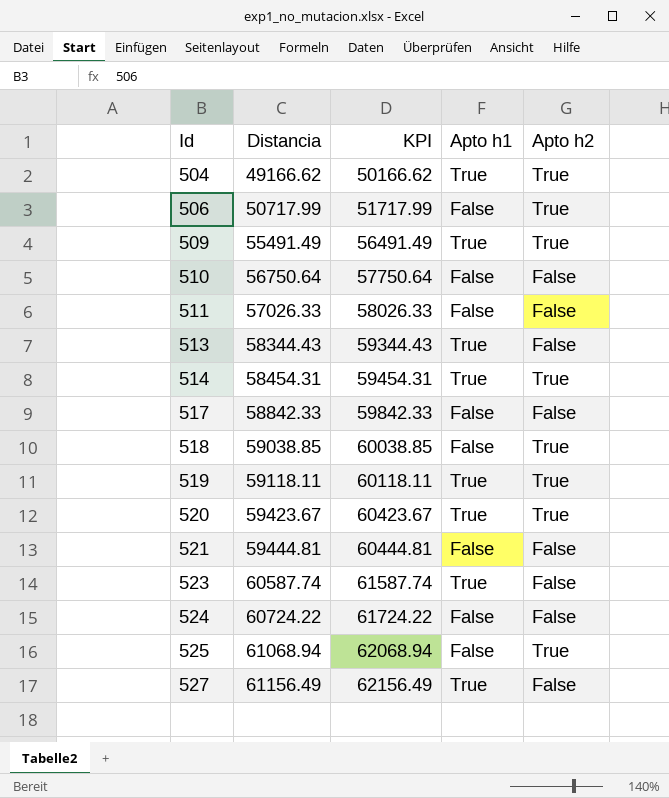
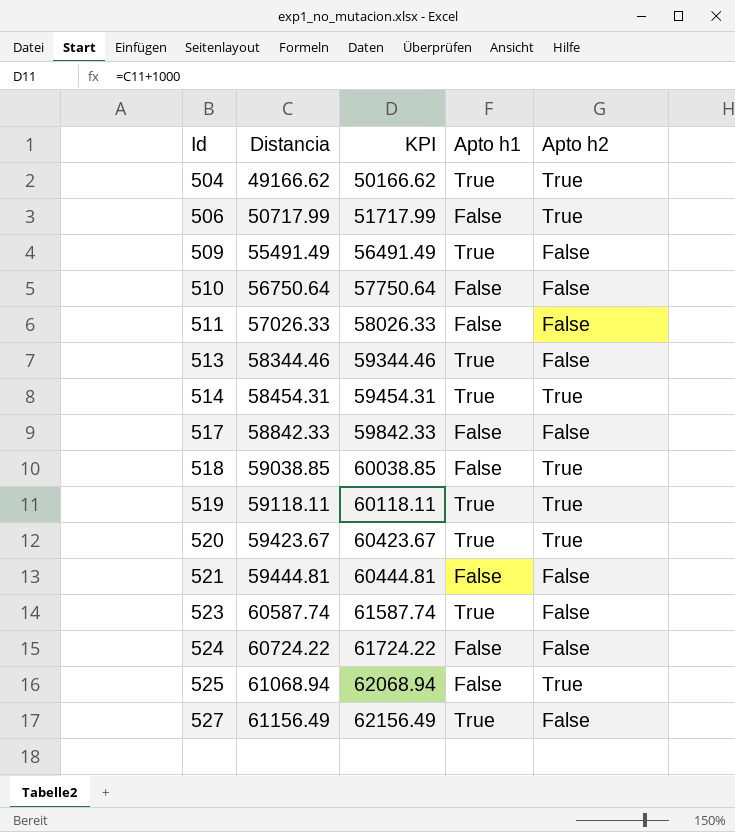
509 | Apto h2: True -> False
513 | Distancia: 58344.43 -> 58344.46
513 | KPI: 59344.43 -> 59344.46

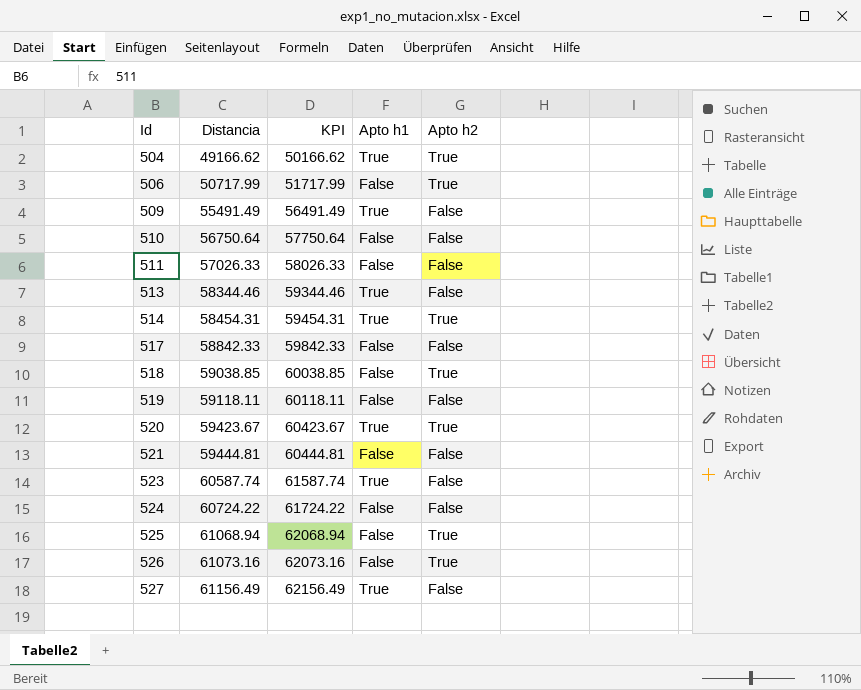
519 | Apto h1: True -> False
519 | Apto h2: True -> False
row 526: none -> 61073.16 | 62073.16 | False | True

